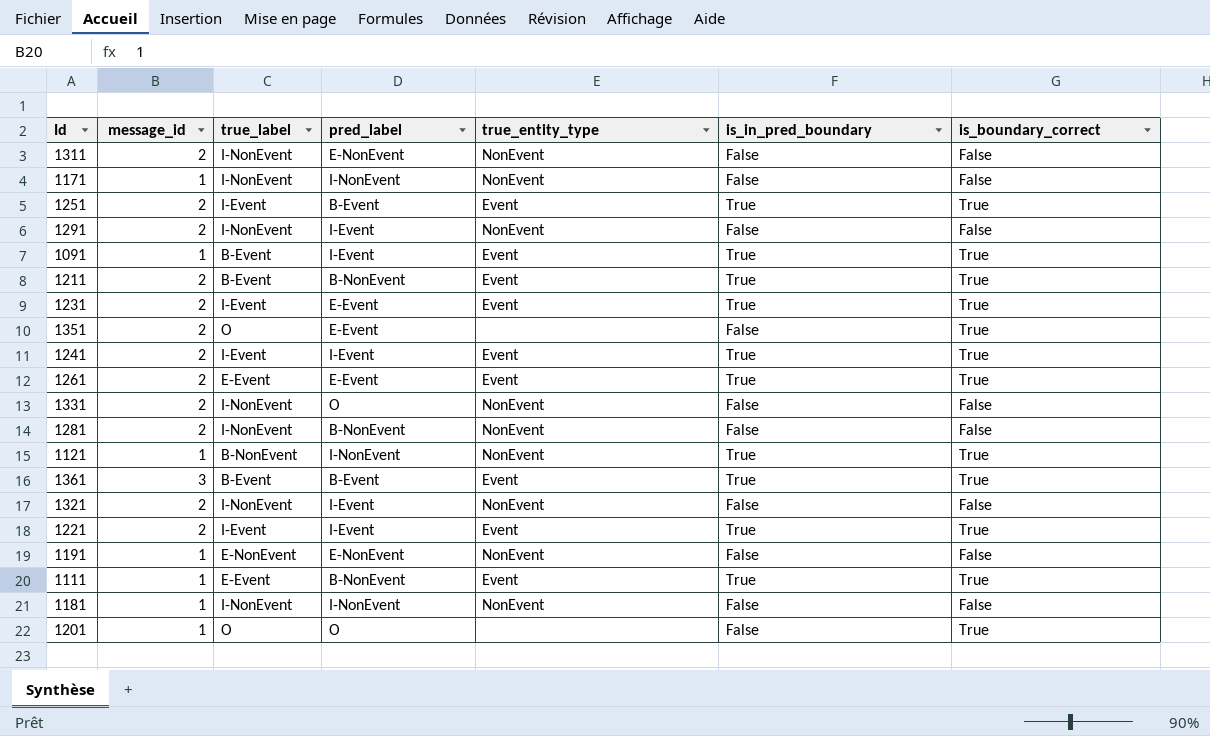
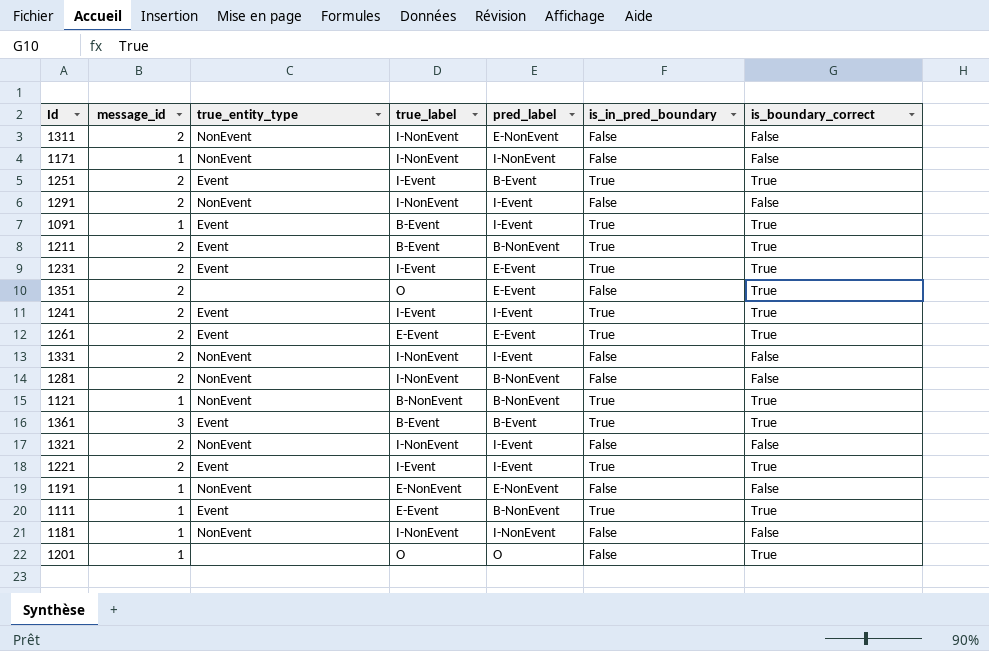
column true_entity_type | position: 5 -> 3
1331 | pred_label: O -> I-Event
1121 | pred_label: I-NonEvent -> B-NonEvent

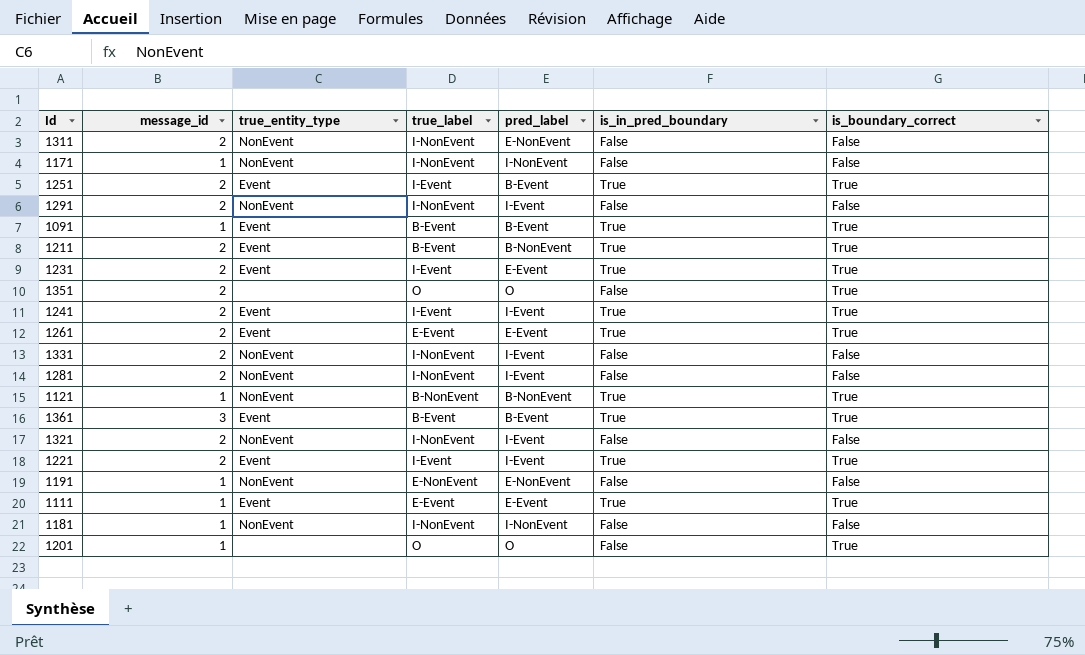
1091 | pred_label: I-Event -> B-Event
1351 | pred_label: E-Event -> O
1281 | pred_label: B-NonEvent -> I-Event
1111 | pred_label: B-NonEvent -> E-Event

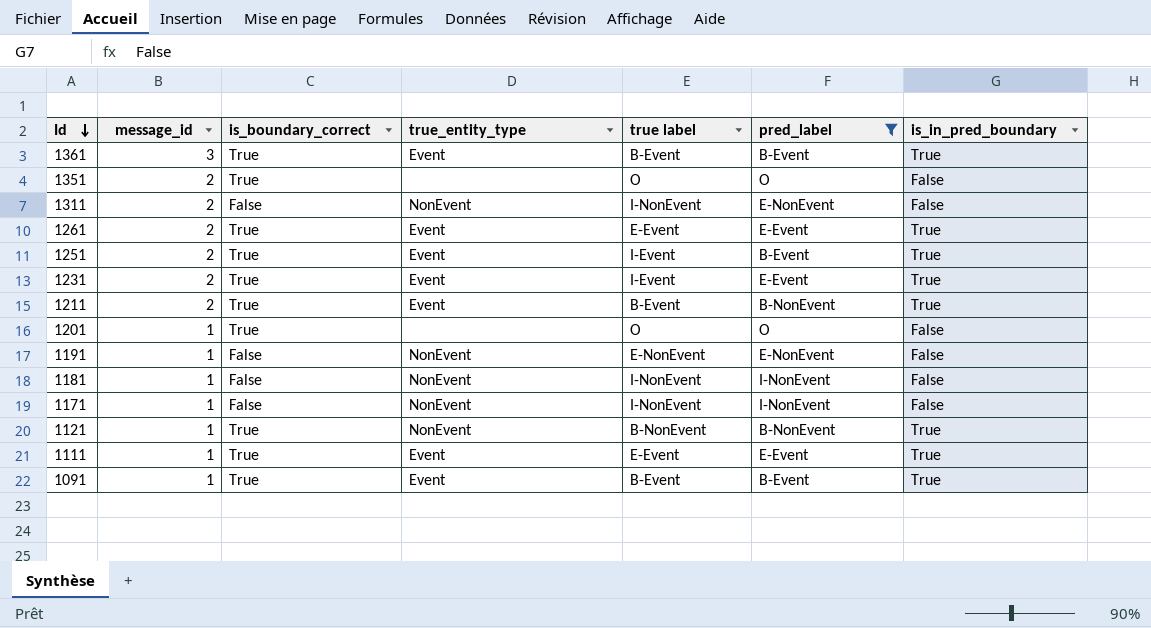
filter: none -> pred_label != I-Event
row order: none -> Id descending
column is_boundary_correct | position: 7 -> 3
column name: true_label -> true label

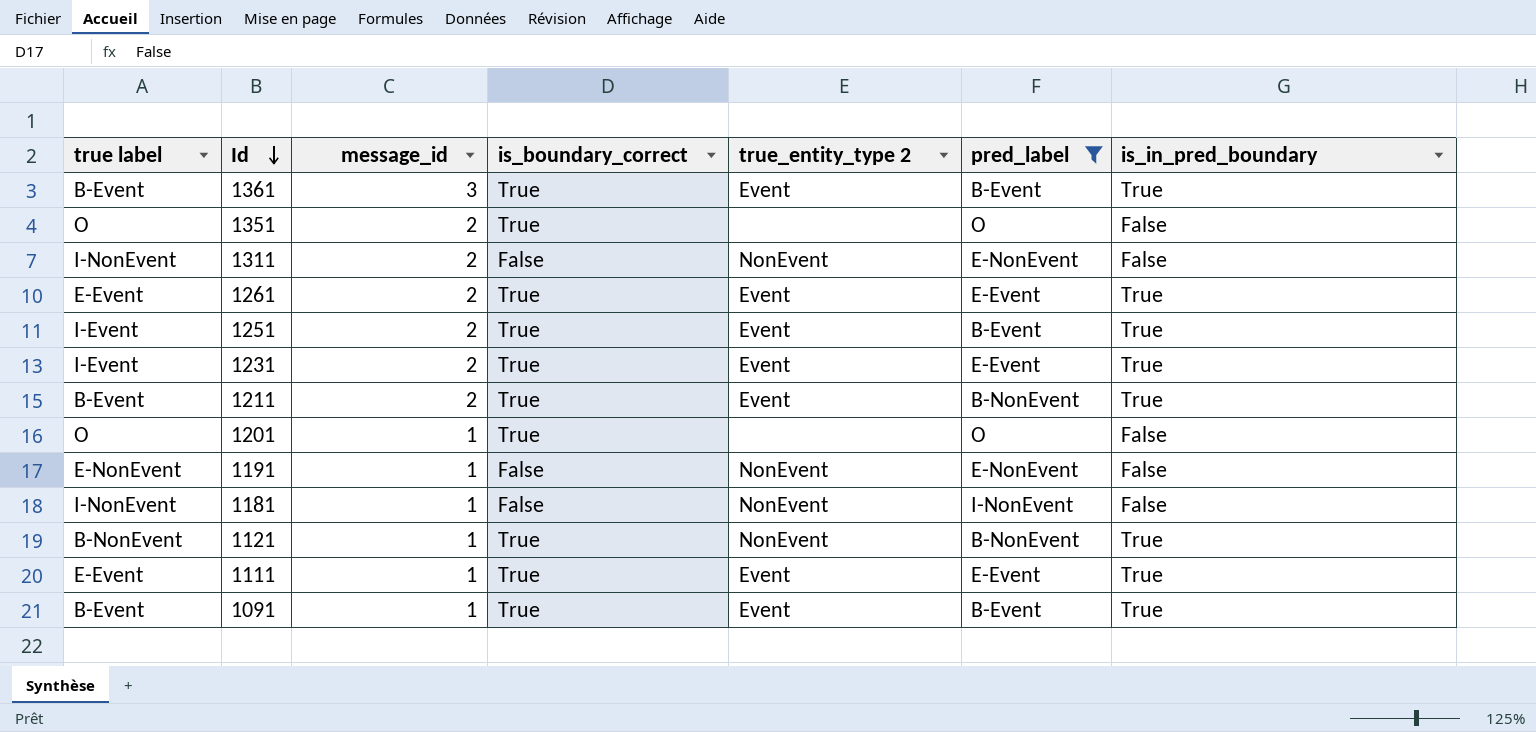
column true label | position: 5 -> 1
column name: true_entity_type -> true_entity_type 2
row 1171: 1 | False | NonEvent | I-NonEvent | I-NonEvent | False -> none

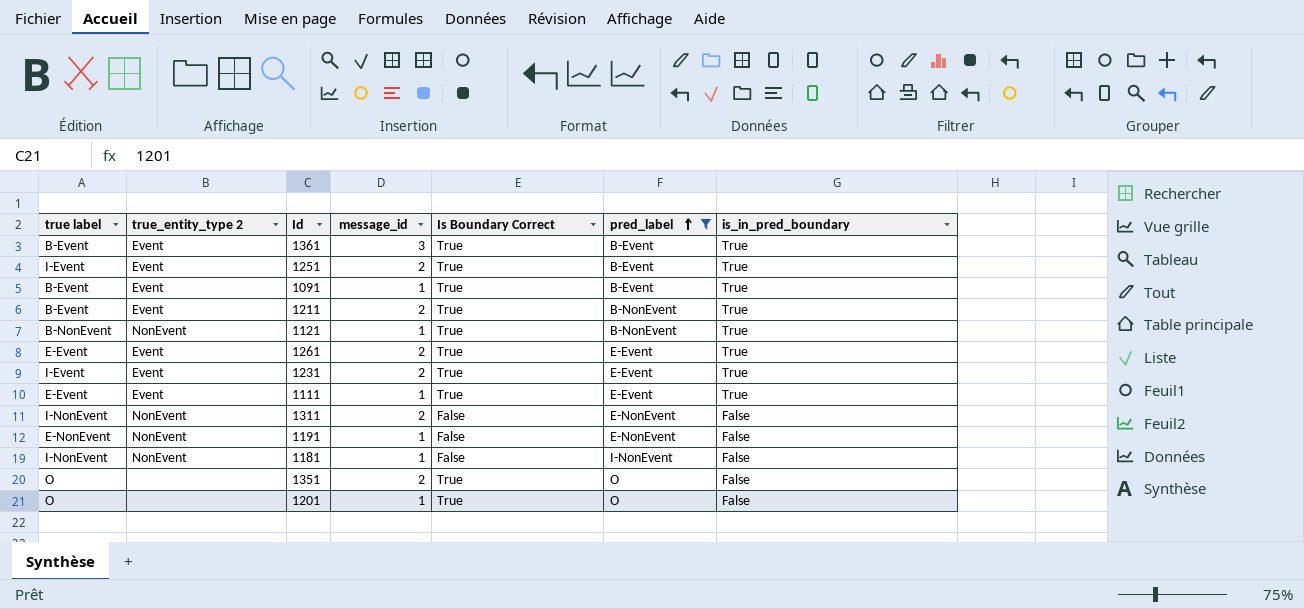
row order: Id descending -> pred_label ascending
column true_entity_type 2 | position: 5 -> 2
column name: is_boundary_correct -> Is Boundary Correct

